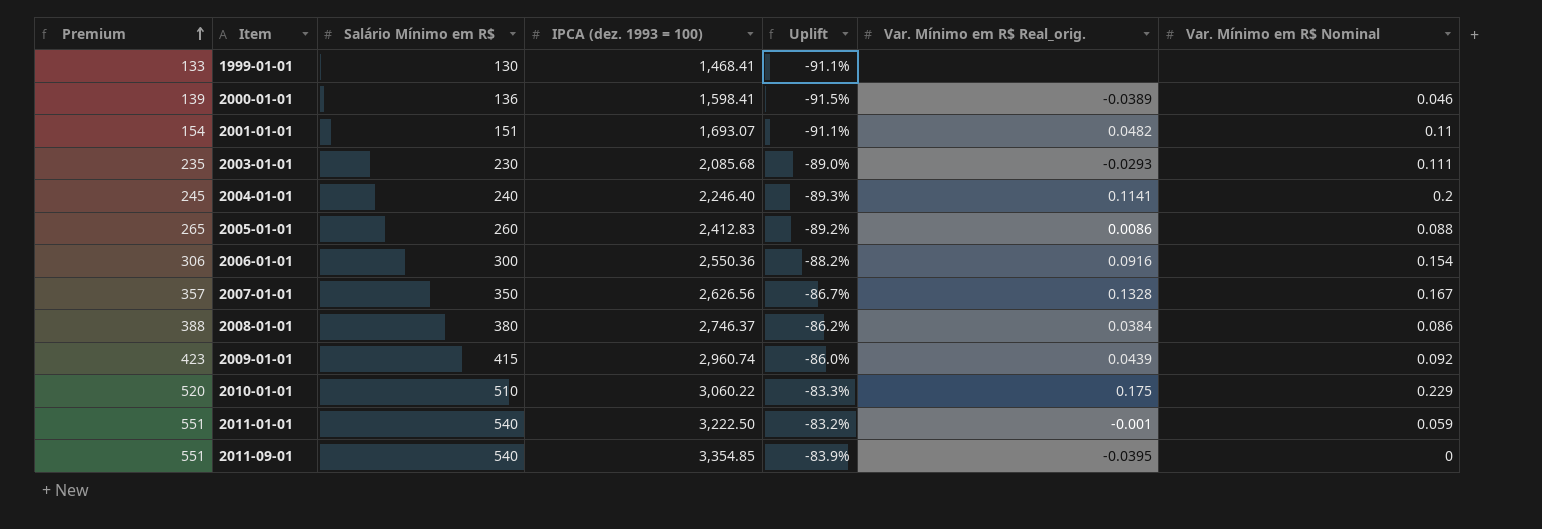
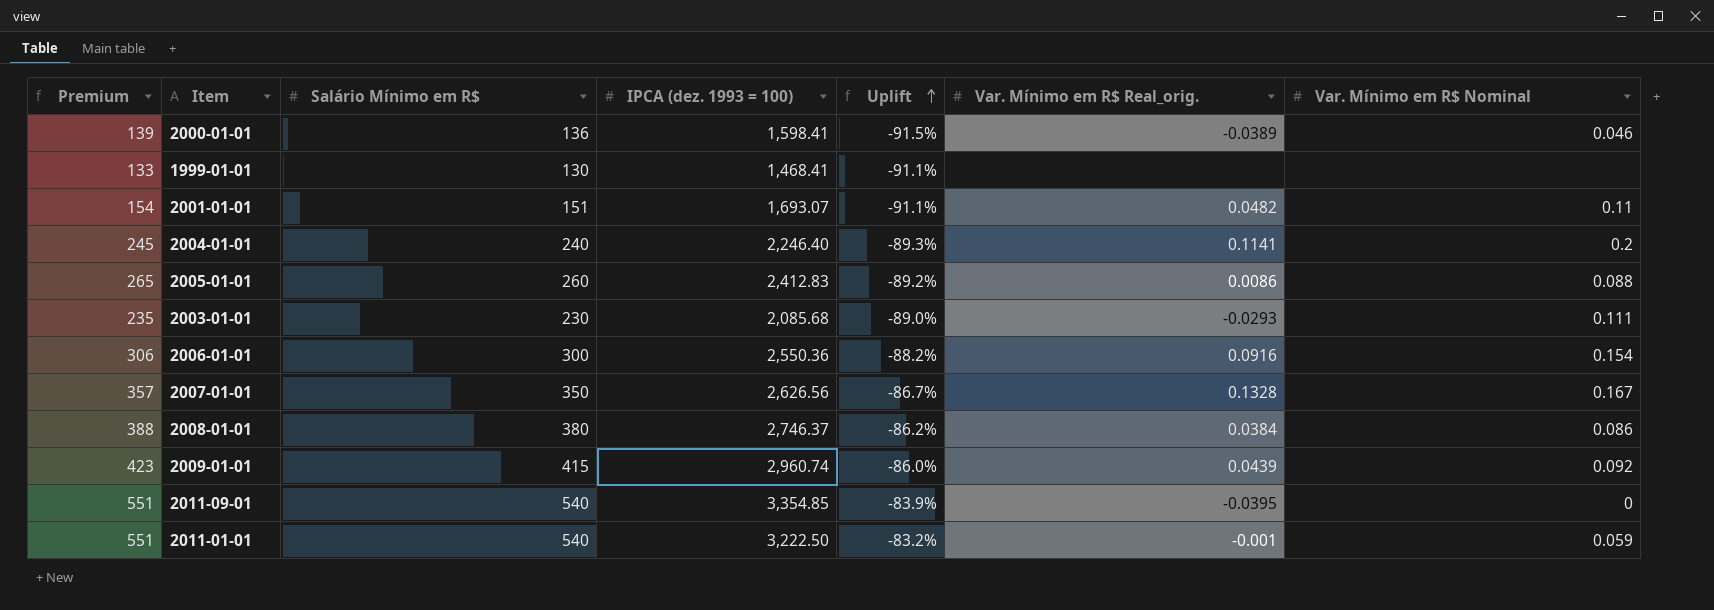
row order: Premium ascending -> Uplift ascending
row 2010-01-01: 520 | 510 | 3,060.22 | -83.3% | 0.175 | 0.229 -> none

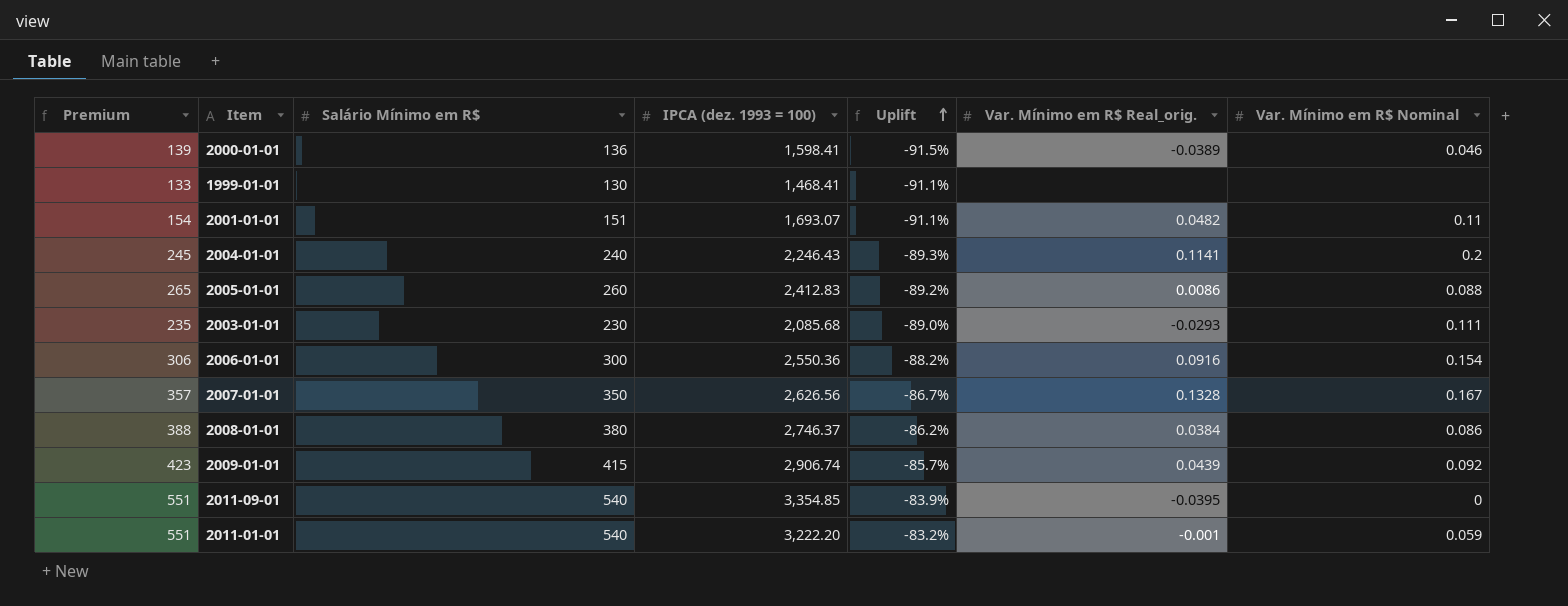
2004-01-01 | IPCA (dez. 1993 = 100): 2,246.40 -> 2,246.43
2009-01-01 | IPCA (dez. 1993 = 100): 2,960.74 -> 2,906.74
2009-01-01 | Uplift: -86.0% -> -85.7%
2011-01-01 | IPCA (dez. 1993 = 100): 3,222.50 -> 3,222.20

